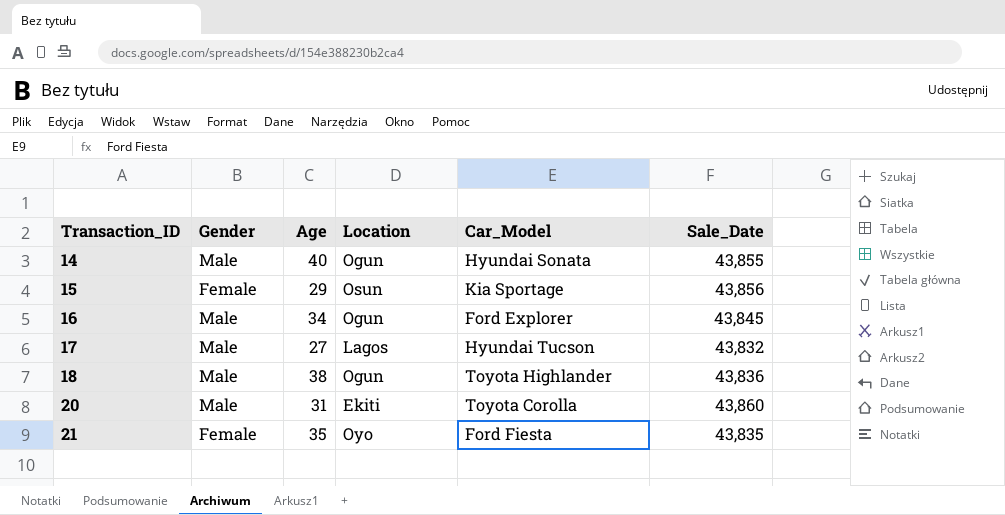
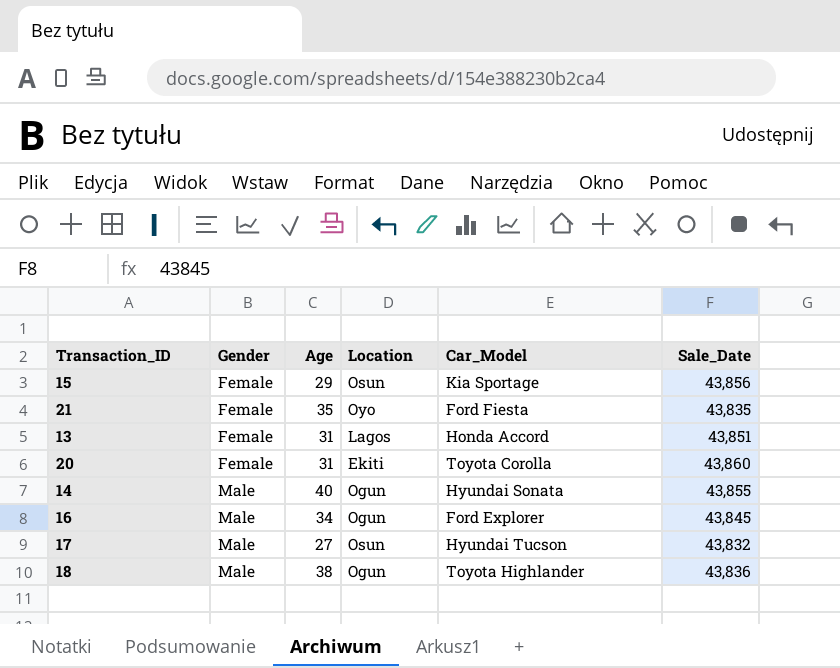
row order: Transaction_ID ascending -> Gender ascending
row 13: none -> Female | 31 | Lagos | Honda Accord | 43,851
20 | Gender: Male -> Female
17 | Location: Lagos -> Osun

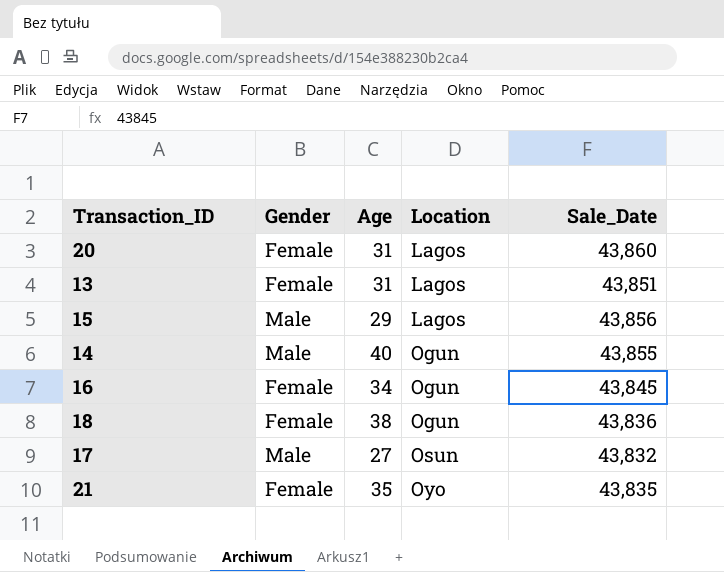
row order: Gender ascending -> Location ascending
column Car_Model | position: 5 -> none
20 | Location: Ekiti -> Lagos
15 | Gender: Female -> Male
15 | Location: Osun -> Lagos
16 | Gender: Male -> Female
18 | Gender: Male -> Female

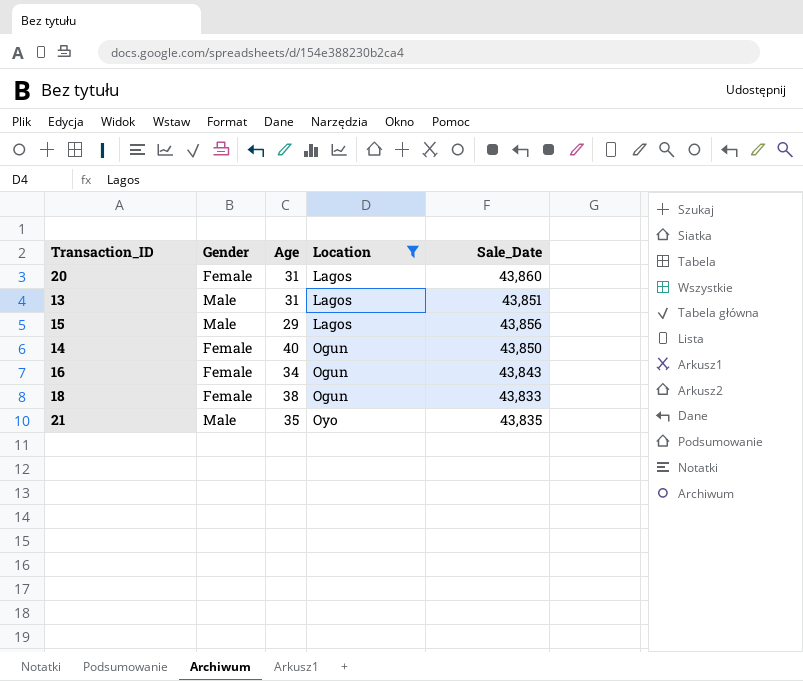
filter: none -> Location != Osun
13 | Gender: Female -> Male
14 | Gender: Male -> Female
14 | Sale_Date: 43,855 -> 43,850
16 | Sale_Date: 43,845 -> 43,843
18 | Sale_Date: 43,836 -> 43,833
21 | Gender: Female -> Male

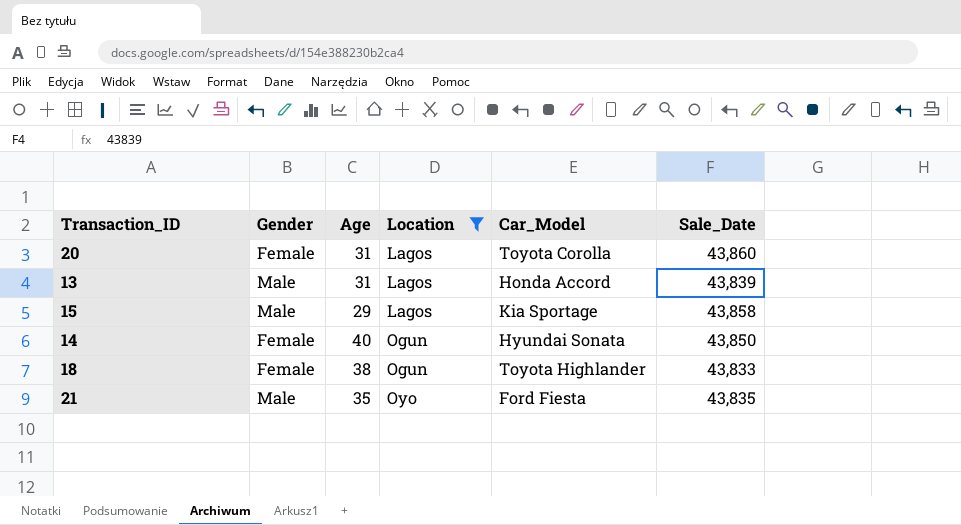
column Car_Model | position: none -> 5
row 16: Female | 34 | Ogun | 43,843 -> none
13 | Sale_Date: 43,851 -> 43,839
15 | Sale_Date: 43,856 -> 43,858

